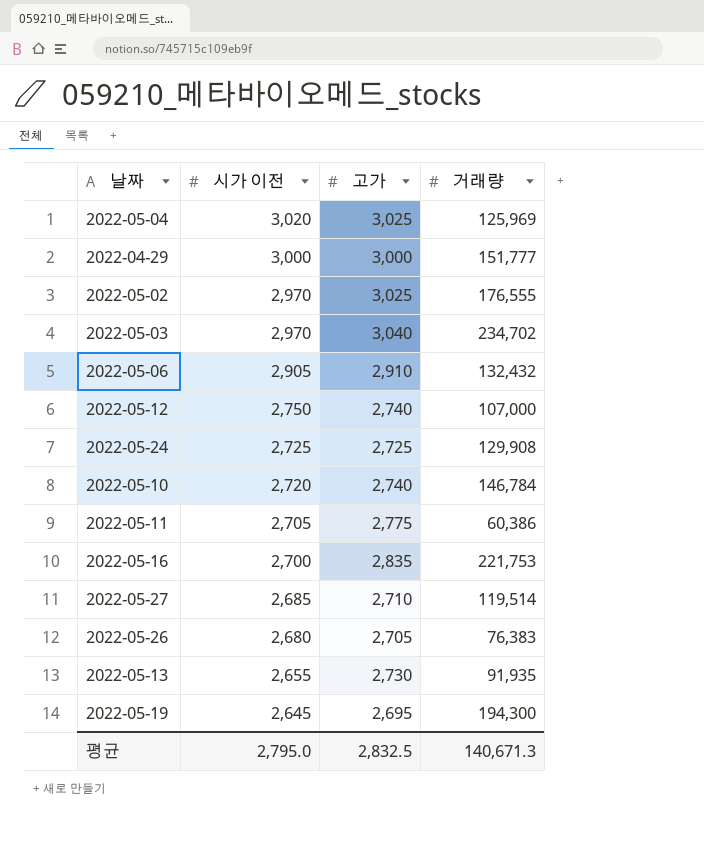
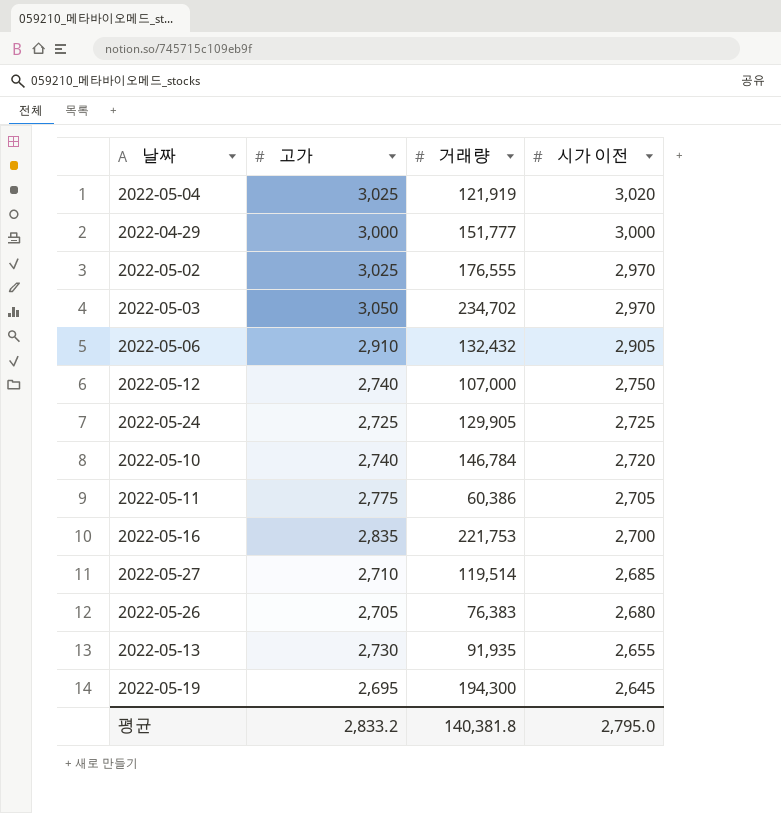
column 시가 이전 | position: 2 -> 4
2022-05-04 | 거래량: 125,969 -> 121,919
2022-05-03 | 고가: 3,040 -> 3,050
2022-05-24 | 거래량: 129,908 -> 129,905
평균 | 고가: 2,832.5 -> 2,833.2
평균 | 거래량: 140,671.3 -> 140,381.8

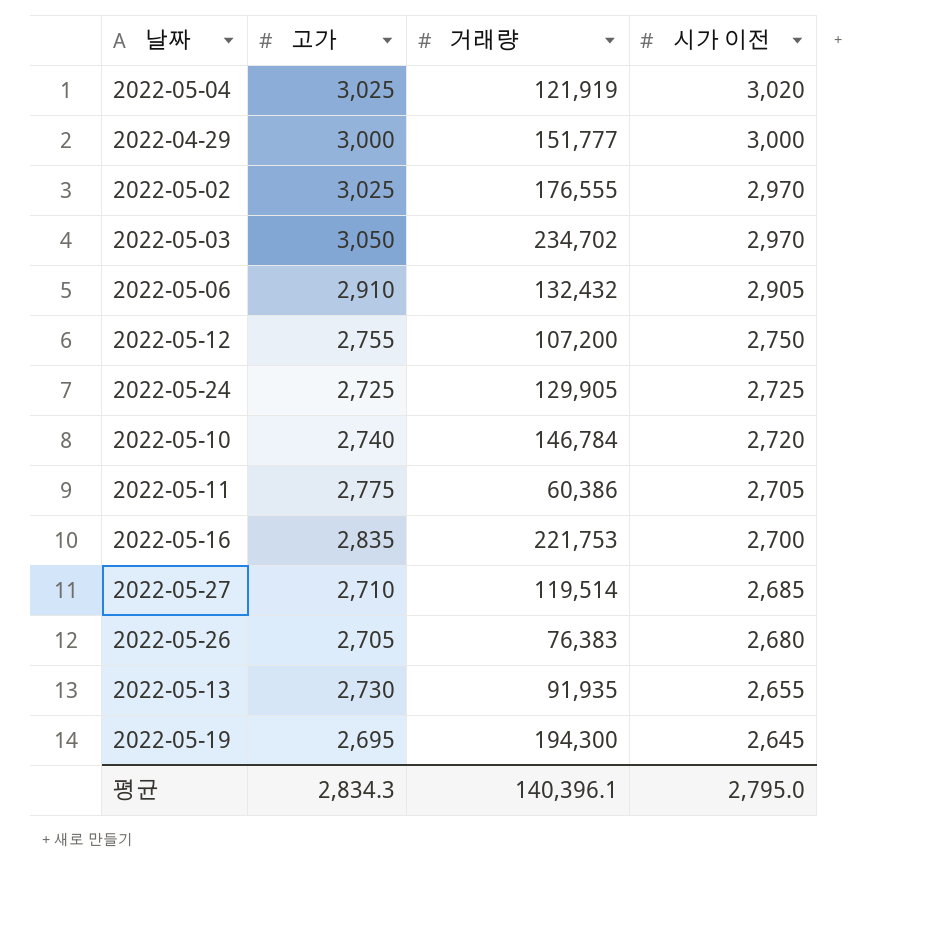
2022-05-12 | 고가: 2,740 -> 2,755
2022-05-12 | 거래량: 107,000 -> 107,200
평균 | 고가: 2,833.2 -> 2,834.3
평균 | 거래량: 140,381.8 -> 140,396.1

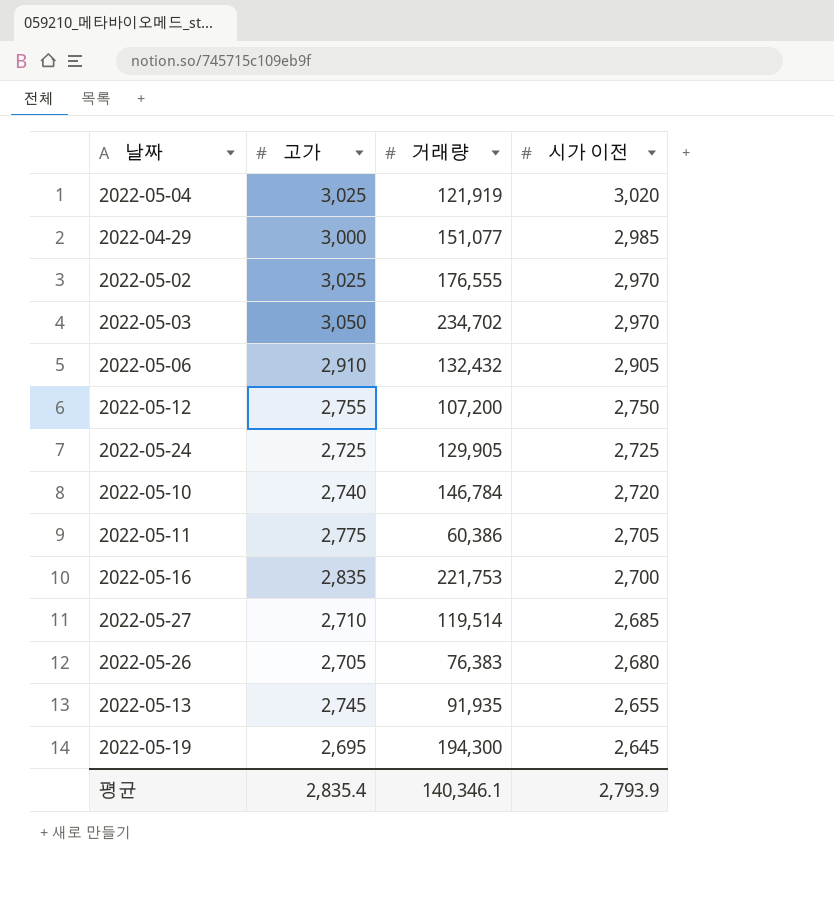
2022-04-29 | 거래량: 151,777 -> 151,077
2022-04-29 | 시가 이전: 3,000 -> 2,985
2022-05-13 | 고가: 2,730 -> 2,745
평균 | 고가: 2,834.3 -> 2,835.4
평균 | 거래량: 140,396.1 -> 140,346.1
평균 | 시가 이전: 2,795.0 -> 2,793.9

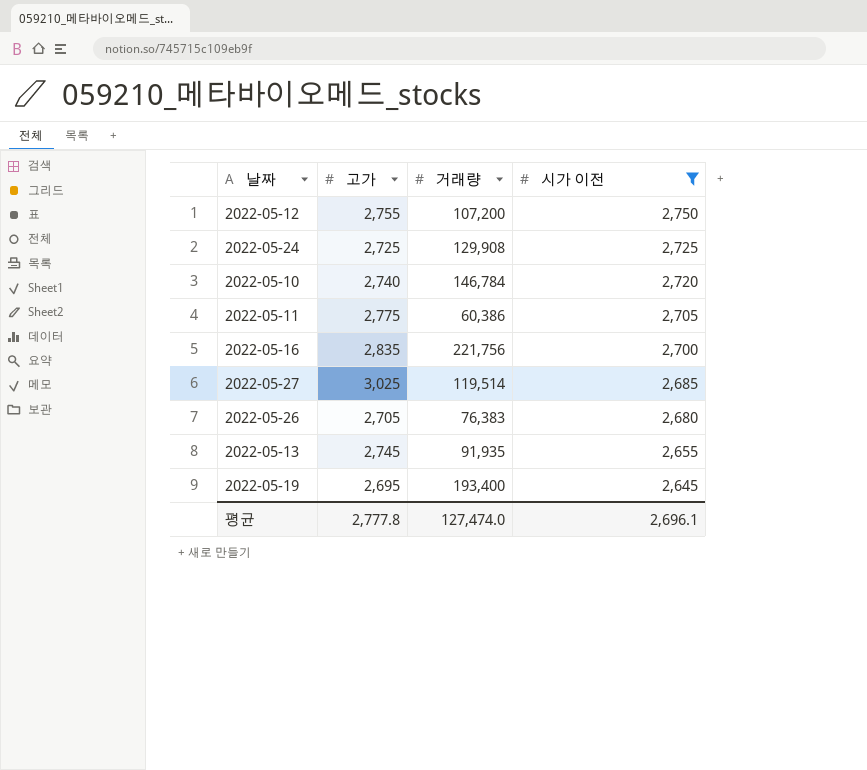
filter: none -> 시가 이전 <= 2,750
2022-05-24 | 거래량: 129,905 -> 129,908
2022-05-16 | 거래량: 221,753 -> 221,756
2022-05-27 | 고가: 2,710 -> 3,025
2022-05-19 | 거래량: 194,300 -> 193,400
평균 | 고가: 2,835.4 -> 2,777.8
평균 | 거래량: 140,346.1 -> 127,474.0
평균 | 시가 이전: 2,793.9 -> 2,696.1

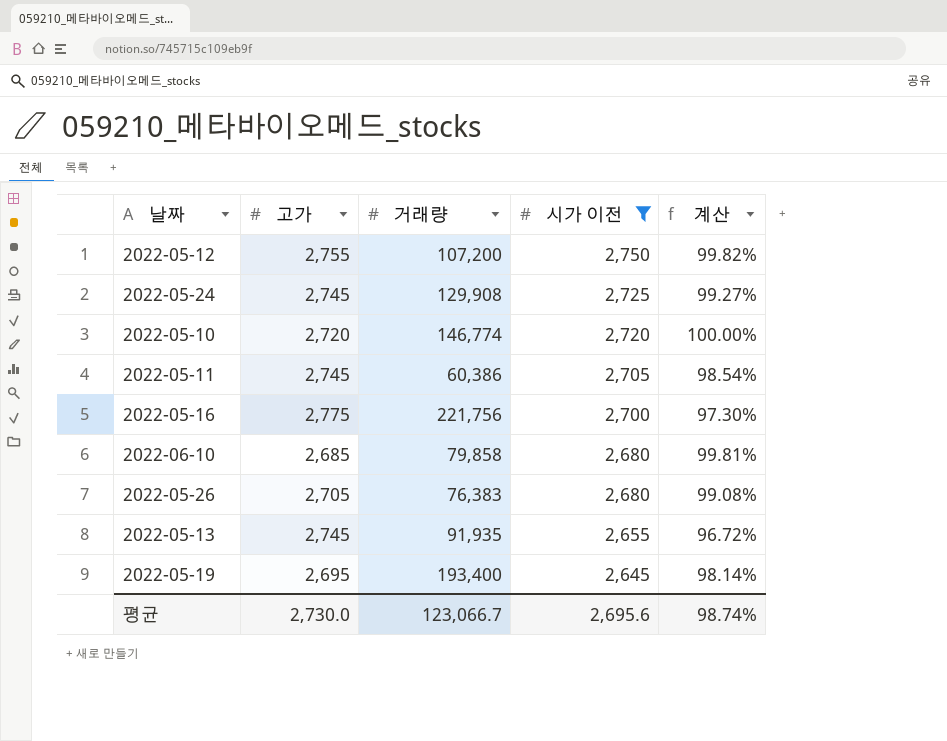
column 계산 | formula: none -> [시가 이전] / [고가]
row 2022-05-27: 3,025 | 119,514 | 2,685 -> none
2022-05-24 | 고가: 2,725 -> 2,745
2022-05-10 | 고가: 2,740 -> 2,720
2022-05-10 | 거래량: 146,784 -> 146,774
2022-05-11 | 고가: 2,775 -> 2,745
2022-05-16 | 고가: 2,835 -> 2,775
row 2022-06-10: none -> 2,685 | 79,858 | 2,680 | 99.81%
평균 | 고가: 2,777.8 -> 2,730.0
평균 | 거래량: 127,474.0 -> 123,066.7
평균 | 시가 이전: 2,696.1 -> 2,695.6

